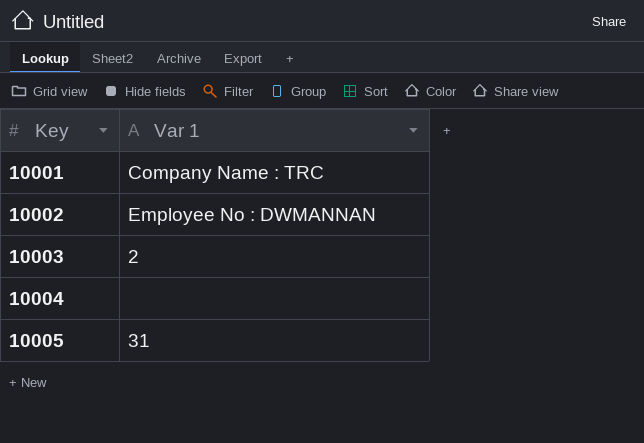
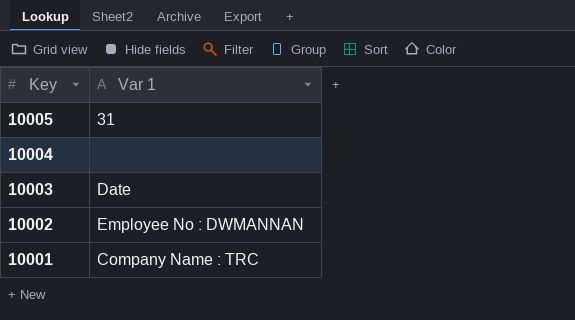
row order: Key ascending -> Key descending
10003 | Var 1: 2 -> Date

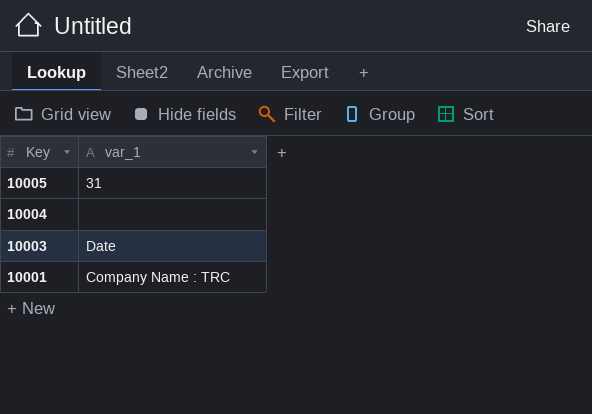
column name: Var 1 -> var_1
row 10002: Employee No : DWMANNAN -> none

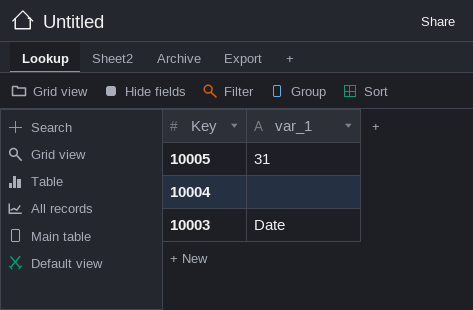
row 10001: Company Name : TRC -> none

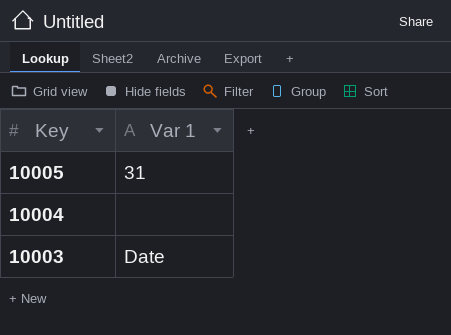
column name: var_1 -> Var 1

